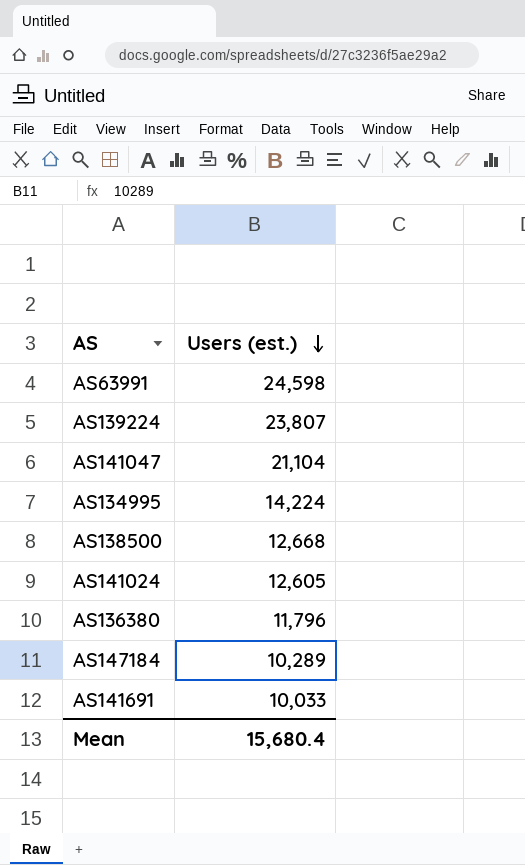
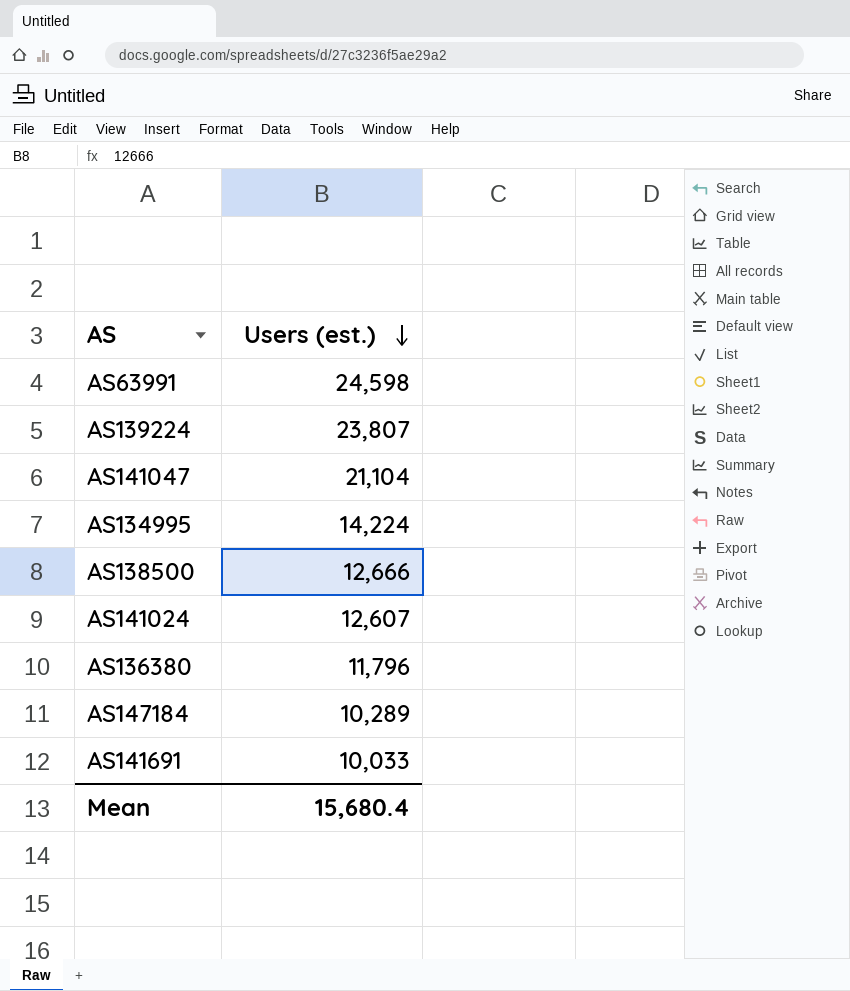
AS138500 | Users (est.): 12,668 -> 12,666
AS141024 | Users (est.): 12,605 -> 12,607

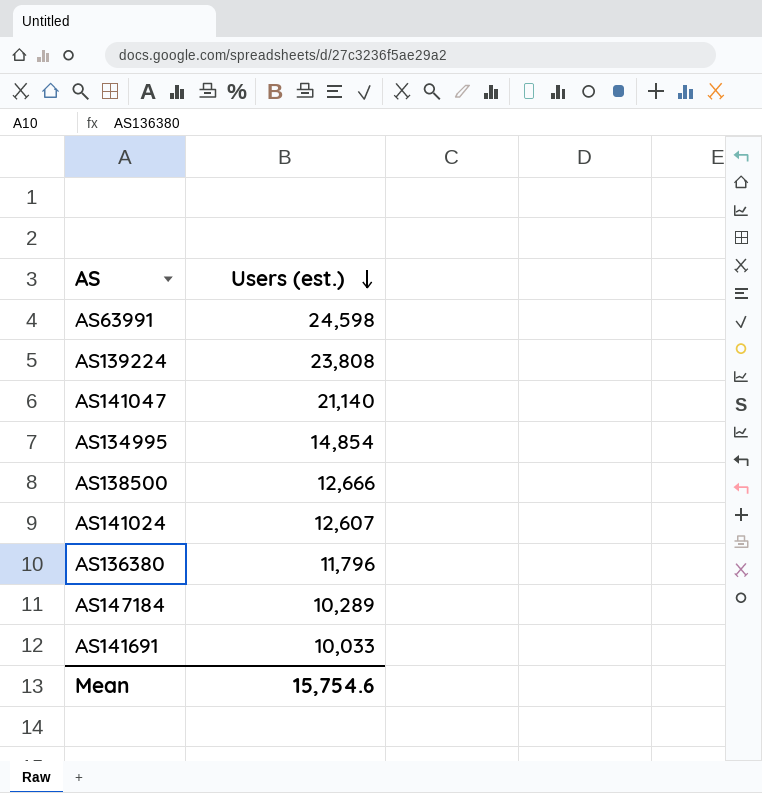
AS139224 | Users (est.): 23,807 -> 23,808
AS141047 | Users (est.): 21,104 -> 21,140
AS134995 | Users (est.): 14,224 -> 14,854
Mean | Users (est.): 15,680.4 -> 15,754.6

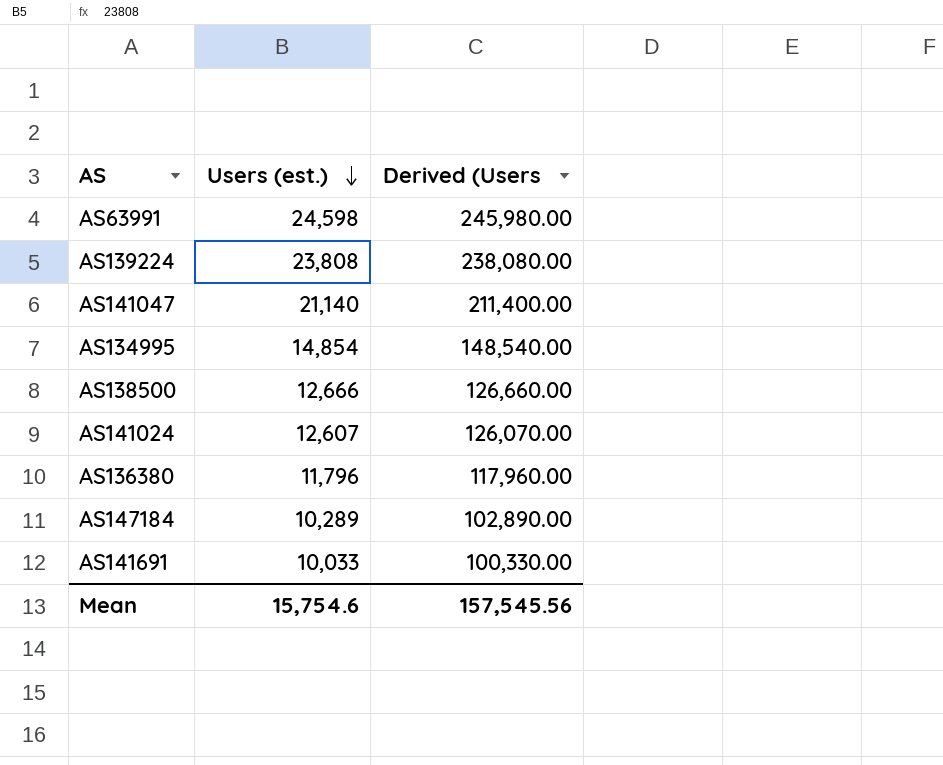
column Derived (Users | formula: none -> [Users (est.)] * 10

